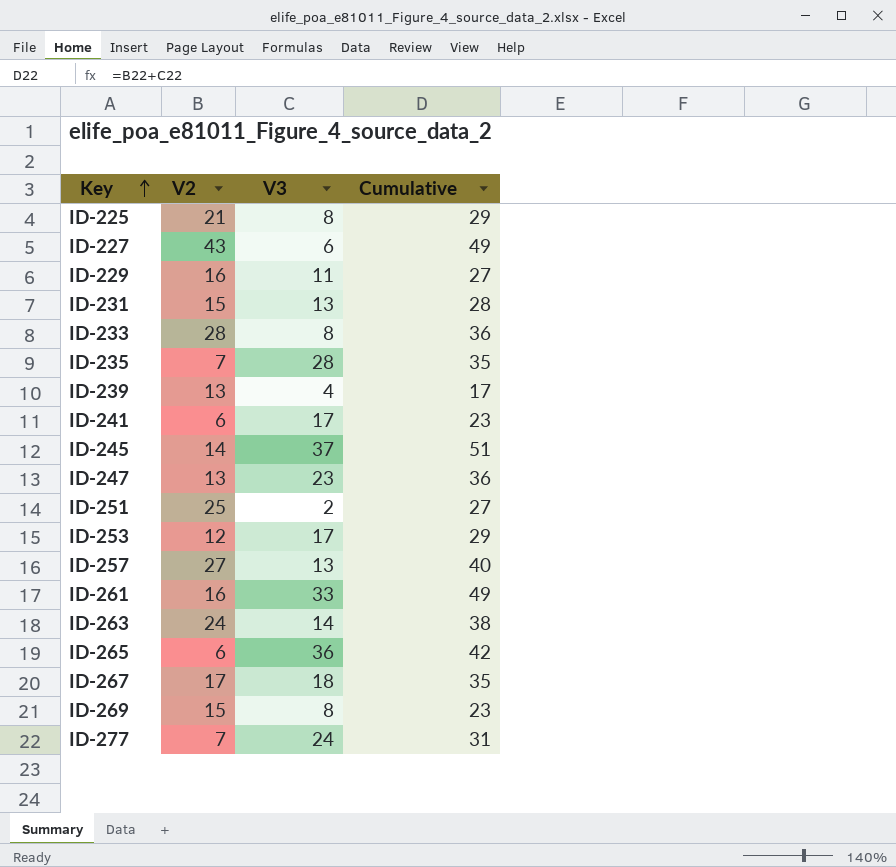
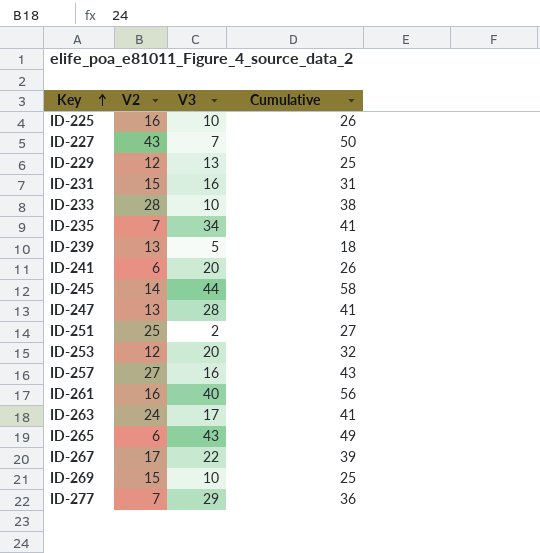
ID-225 | V2: 21 -> 16
ID-225 | V3: 8 -> 10
ID-225 | Cumulative: 29 -> 26
ID-227 | V3: 6 -> 7
ID-227 | Cumulative: 49 -> 50
ID-229 | V2: 16 -> 12
ID-229 | V3: 11 -> 13
ID-229 | Cumulative: 27 -> 25
ID-231 | V3: 13 -> 16
ID-231 | Cumulative: 28 -> 31
ID-233 | V3: 8 -> 10
ID-233 | Cumulative: 36 -> 38
ID-235 | V3: 28 -> 34
ID-235 | Cumulative: 35 -> 41
ID-239 | V3: 4 -> 5
ID-239 | Cumulative: 17 -> 18
ID-241 | V3: 17 -> 20
ID-241 | Cumulative: 23 -> 26
ID-245 | V3: 37 -> 44
ID-245 | Cumulative: 51 -> 58
ID-247 | V3: 23 -> 28
ID-247 | Cumulative: 36 -> 41
ID-253 | V3: 17 -> 20
ID-253 | Cumulative: 29 -> 32
ID-257 | V3: 13 -> 16
ID-257 | Cumulative: 40 -> 43
ID-261 | V3: 33 -> 40
ID-261 | Cumulative: 49 -> 56
ID-263 | V3: 14 -> 17
ID-263 | Cumulative: 38 -> 41
ID-265 | V3: 36 -> 43
ID-265 | Cumulative: 42 -> 49
ID-267 | V3: 18 -> 22
ID-267 | Cumulative: 35 -> 39
ID-269 | V3: 8 -> 10
ID-269 | Cumulative: 23 -> 25
ID-277 | V3: 24 -> 29
ID-277 | Cumulative: 31 -> 36

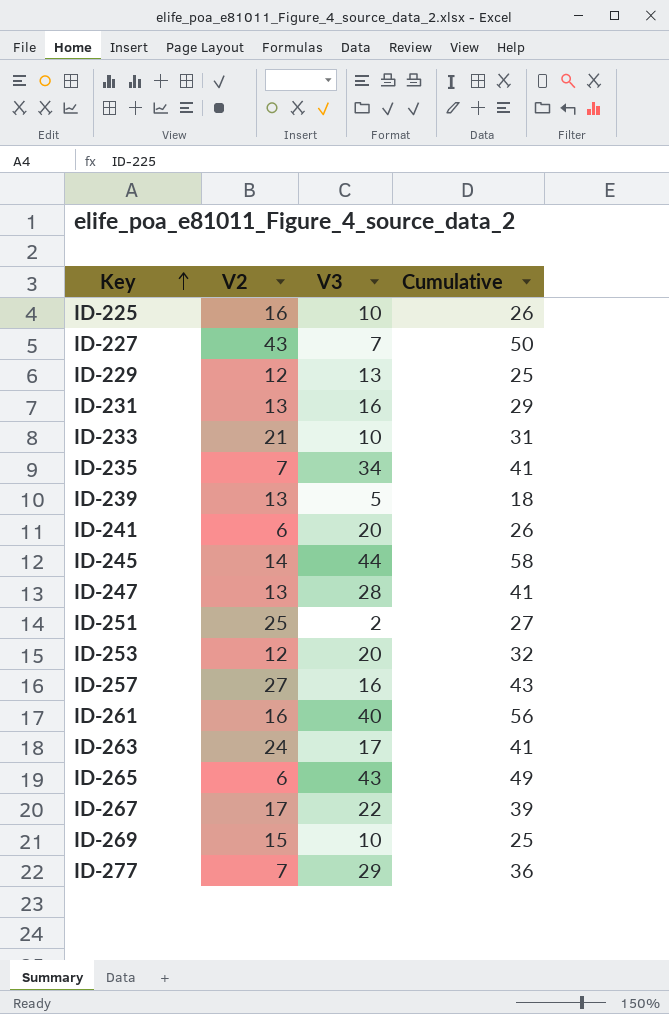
ID-231 | V2: 15 -> 13
ID-231 | Cumulative: 31 -> 29
ID-233 | V2: 28 -> 21
ID-233 | Cumulative: 38 -> 31

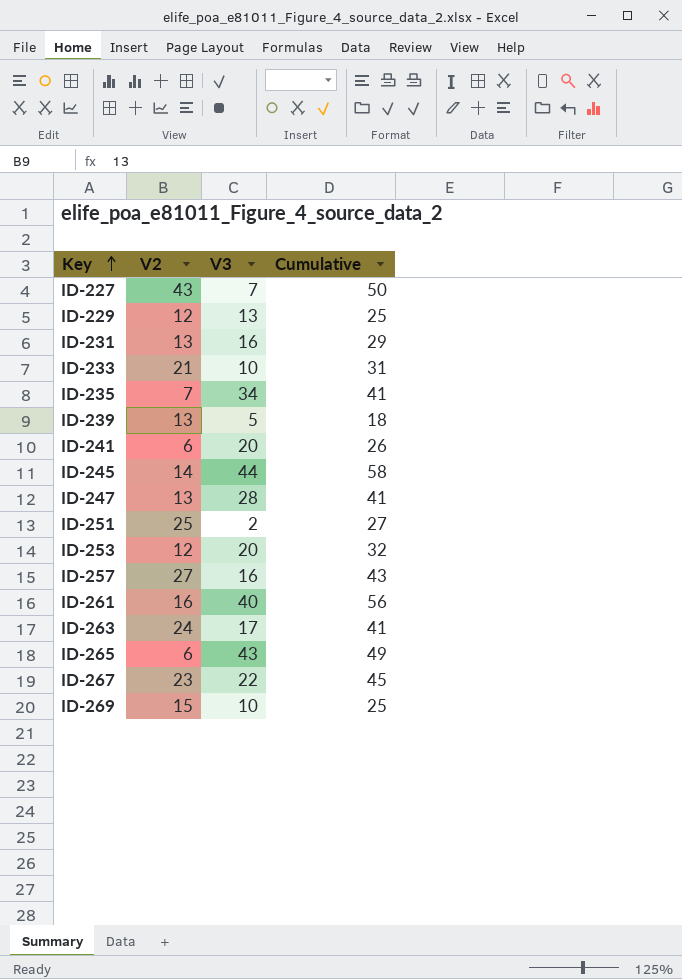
row ID-225: 16 | 10 | 26 -> none
row ID-277: 7 | 29 | 36 -> none
ID-267 | V2: 17 -> 23
ID-267 | Cumulative: 39 -> 45

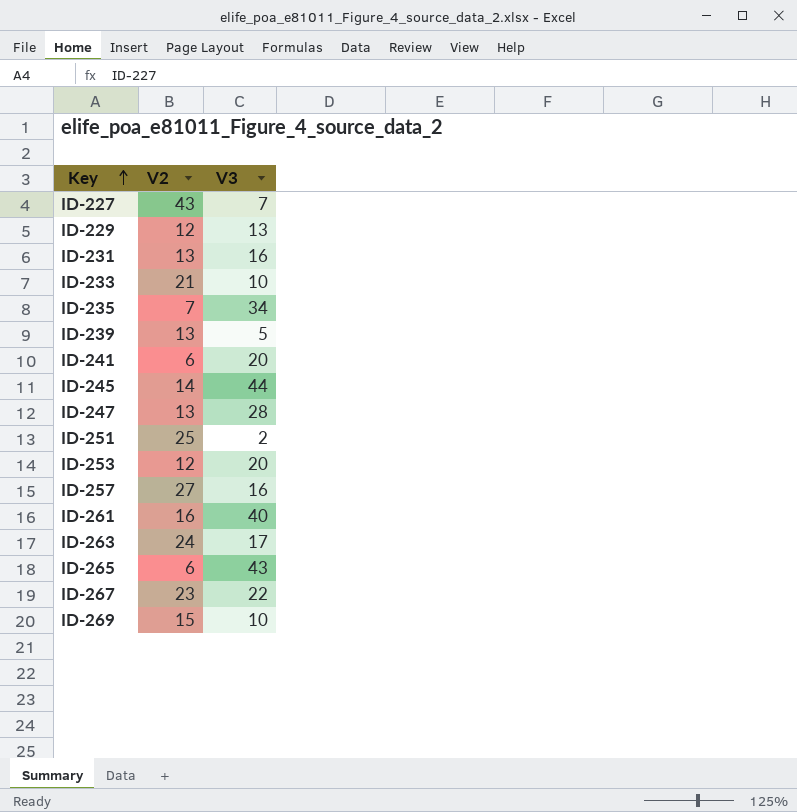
column Cumulative | formula: [V2] + [V3] -> none

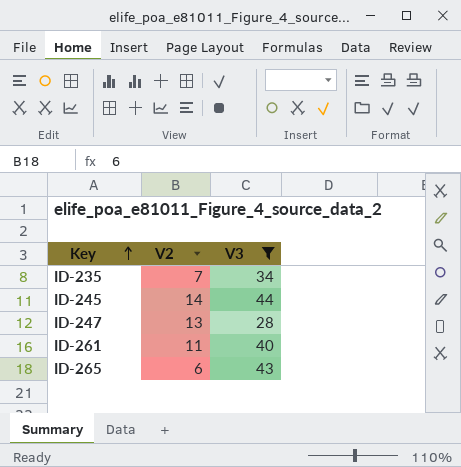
filter: none -> V3 >= 28
ID-261 | V2: 16 -> 11

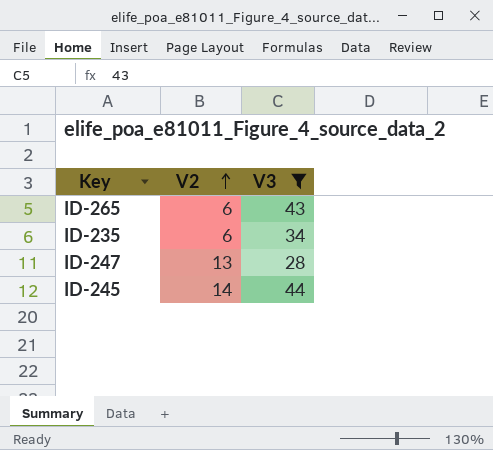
row order: Key ascending -> V2 ascending
row ID-261: 11 | 40 -> none
ID-235 | V2: 7 -> 6

